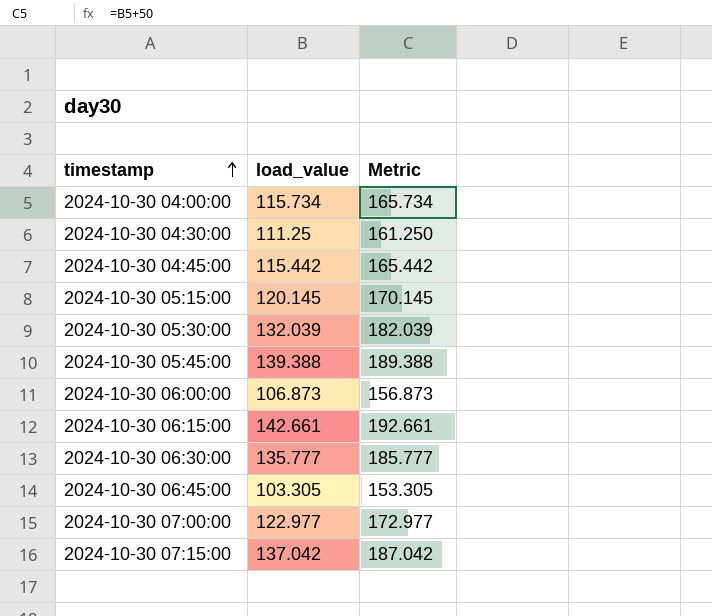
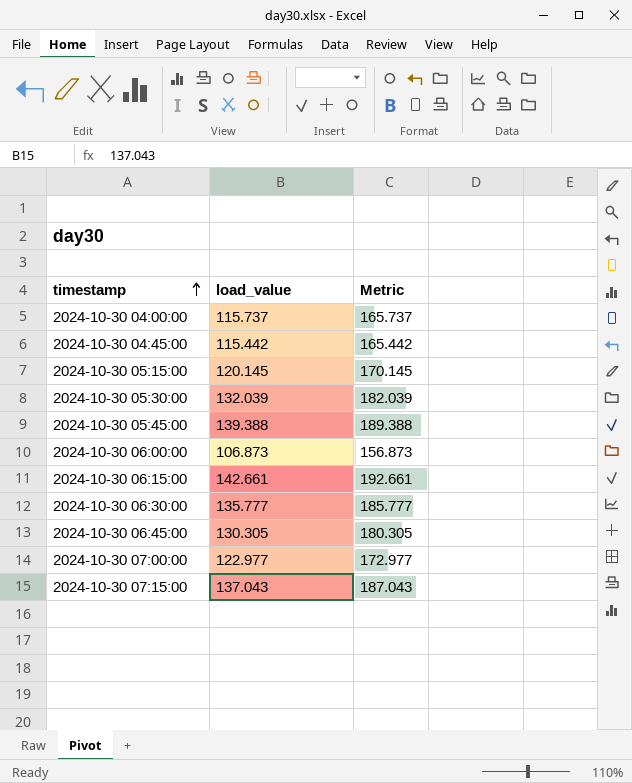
row 2024-10-30 04:30:00: 111.25 | 161.250 -> none
2024-10-30 04:00:00 | load_value: 115.734 -> 115.737
2024-10-30 04:00:00 | Metric: 165.734 -> 165.737
2024-10-30 06:45:00 | load_value: 103.305 -> 130.305
2024-10-30 06:45:00 | Metric: 153.305 -> 180.305
2024-10-30 07:15:00 | load_value: 137.042 -> 137.043
2024-10-30 07:15:00 | Metric: 187.042 -> 187.043

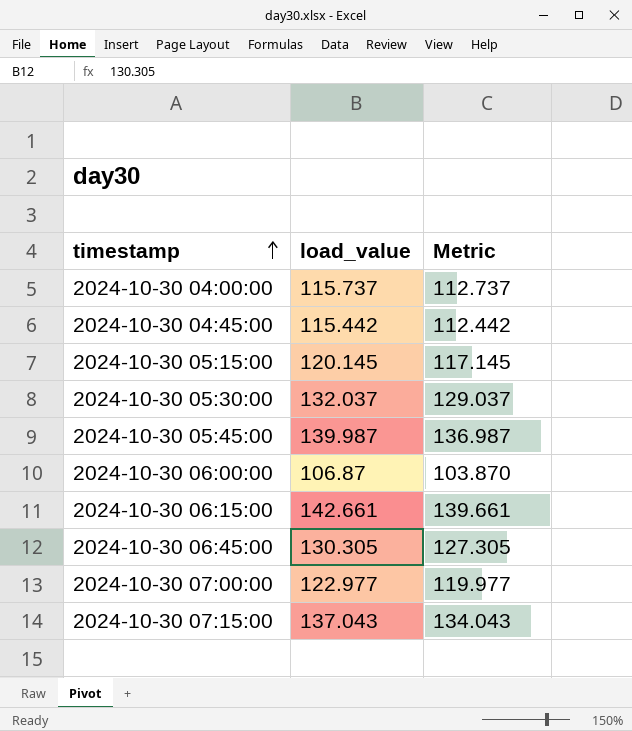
column Metric | formula: [load_value] + 50 -> [load_value] - 3
row 2024-10-30 06:30:00: 135.777 | 185.777 -> none
2024-10-30 05:30:00 | load_value: 132.039 -> 132.037
2024-10-30 05:45:00 | load_value: 139.388 -> 139.987
2024-10-30 06:00:00 | load_value: 106.873 -> 106.87

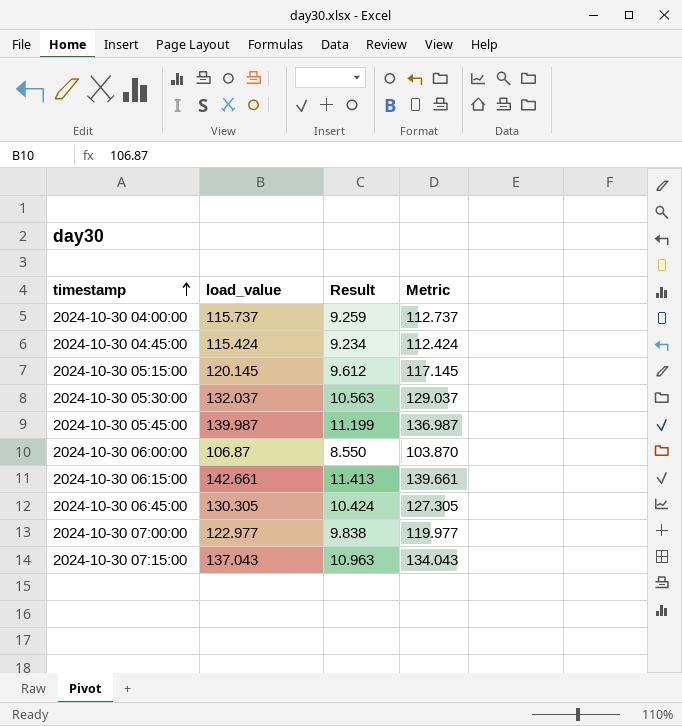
column Result | formula: none -> [load_value] * 0.08
2024-10-30 04:45:00 | load_value: 115.442 -> 115.424
2024-10-30 04:45:00 | Metric: 112.442 -> 112.424

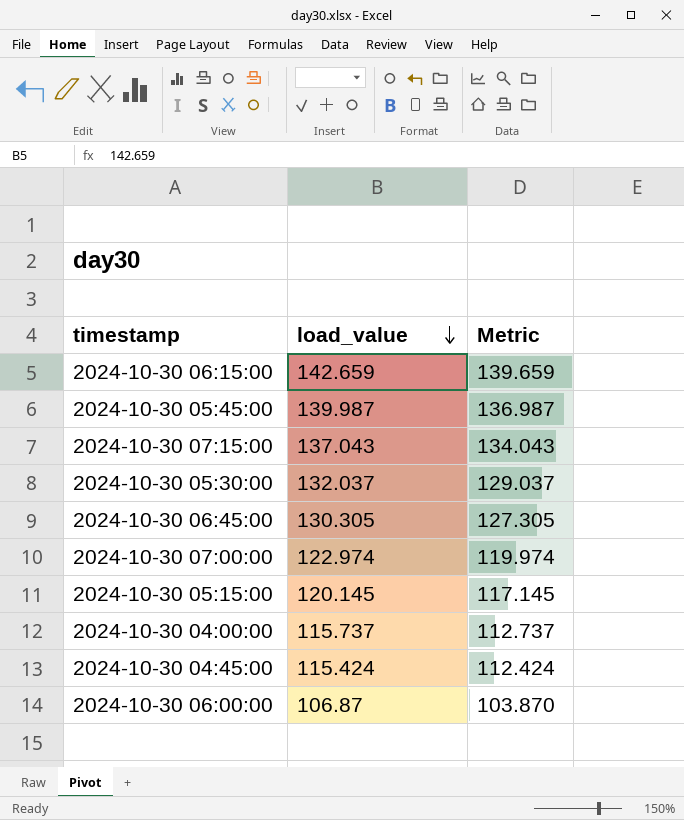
row order: timestamp ascending -> load_value descending
column Result | formula: [load_value] * 0.08 -> none
2024-10-30 06:15:00 | load_value: 142.661 -> 142.659
2024-10-30 06:15:00 | Metric: 139.661 -> 139.659
2024-10-30 07:00:00 | load_value: 122.977 -> 122.974
2024-10-30 07:00:00 | Metric: 119.977 -> 119.974

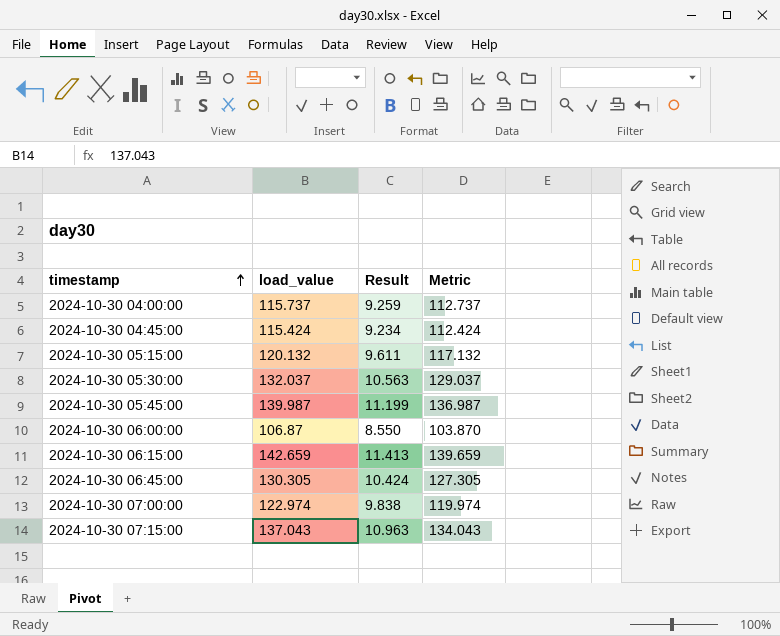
row order: load_value descending -> timestamp ascending
column Result | formula: none -> [load_value] * 0.08
2024-10-30 05:15:00 | load_value: 120.145 -> 120.132
2024-10-30 05:15:00 | Metric: 117.145 -> 117.132

